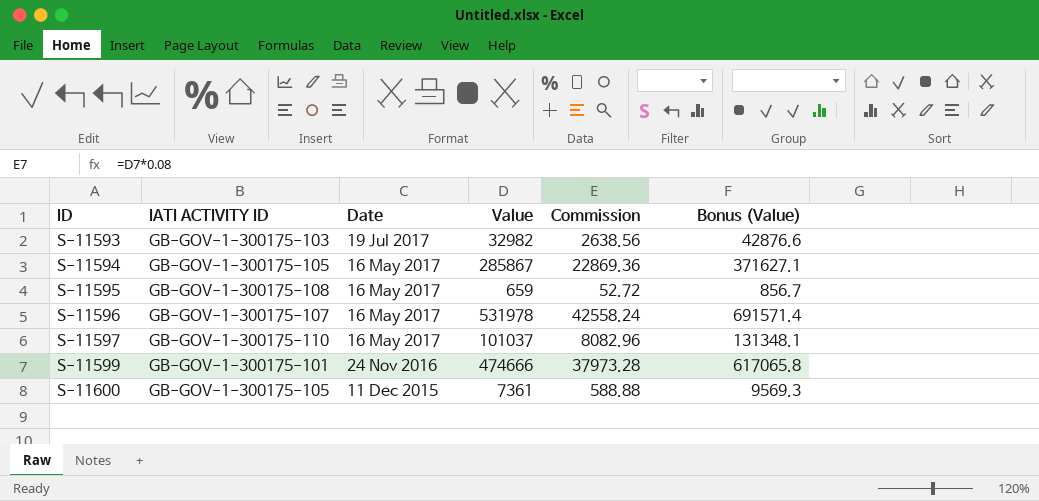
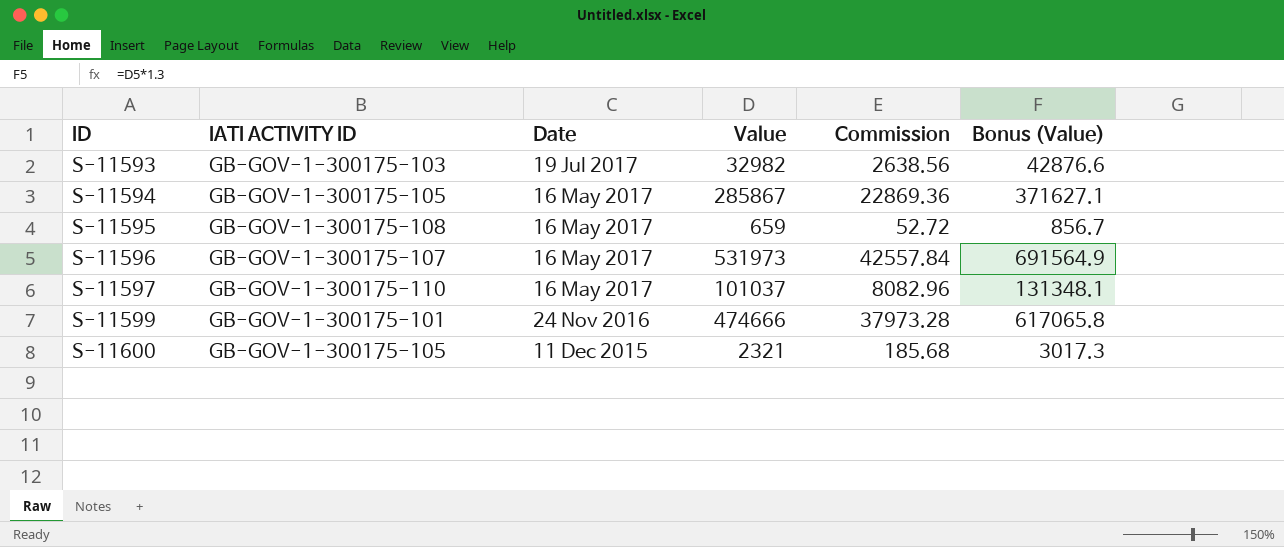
S-11596 | Value: 531978 -> 531973
S-11596 | Commission: 42558.24 -> 42557.84
S-11596 | Bonus (Value): 691571.4 -> 691564.9
S-11600 | Value: 7361 -> 2321
S-11600 | Commission: 588.88 -> 185.68
S-11600 | Bonus (Value): 9569.3 -> 3017.3

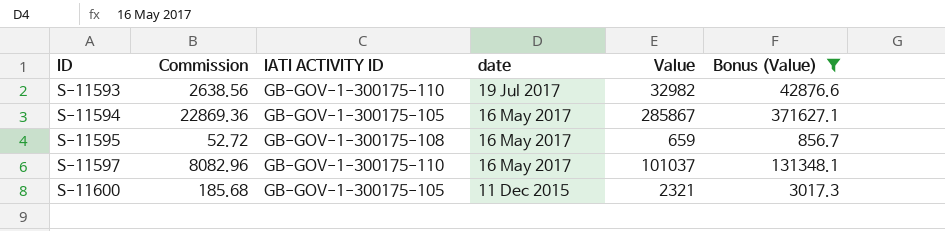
filter: none -> Bonus (Value) <= 371627.1
column Commission | position: 5 -> 2
column name: Date -> date
S-11593 | IATI ACTIVITY ID: GB-GOV-1-300175-103 -> GB-GOV-1-300175-110

